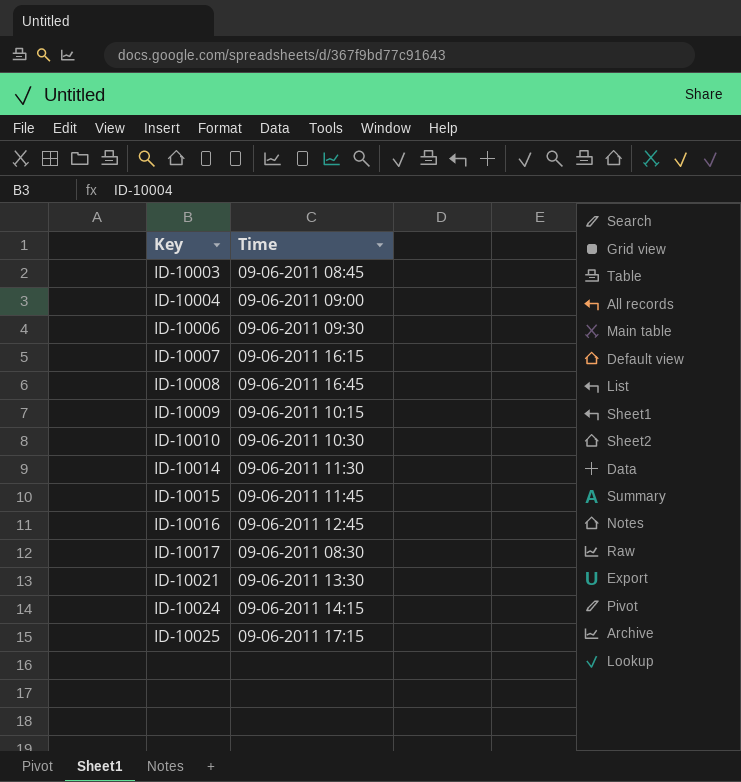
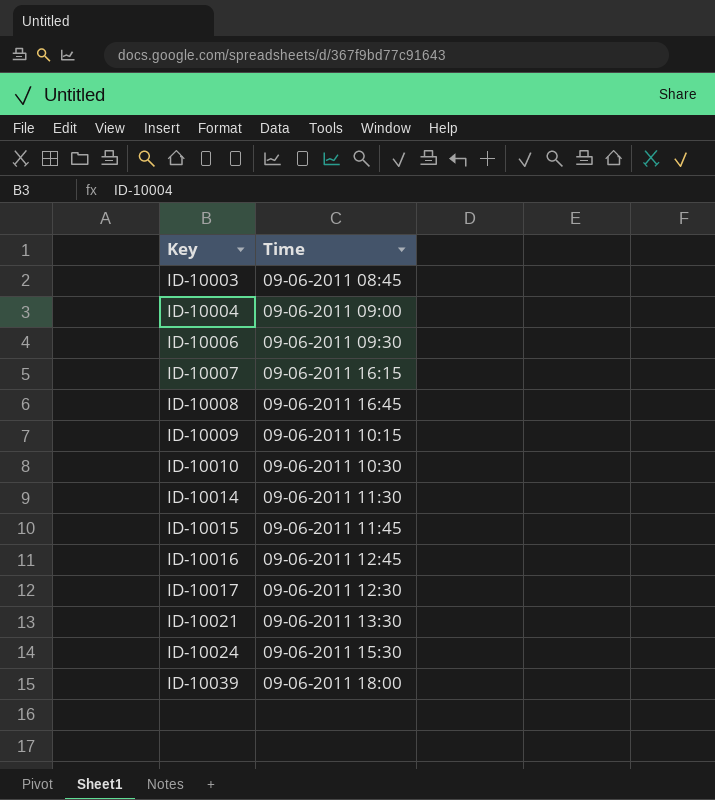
row ID-10025: 09-06-2011 17:15 -> none
ID-10017 | Time: 09-06-2011 08:30 -> 09-06-2011 12:30
ID-10024 | Time: 09-06-2011 14:15 -> 09-06-2011 15:30
row ID-10039: none -> 09-06-2011 18:00

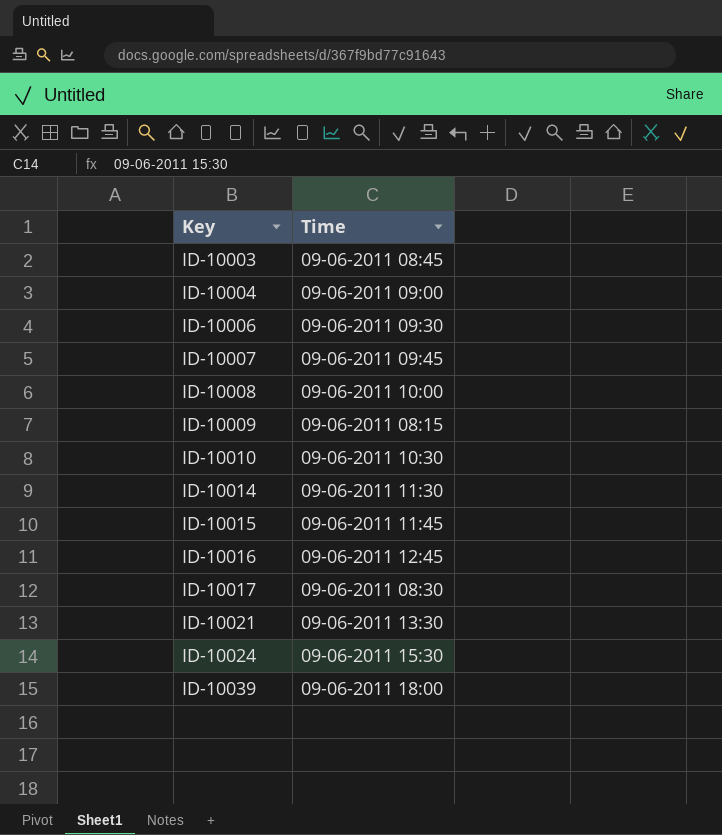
ID-10007 | Time: 09-06-2011 16:15 -> 09-06-2011 09:45
ID-10008 | Time: 09-06-2011 16:45 -> 09-06-2011 10:00
ID-10009 | Time: 09-06-2011 10:15 -> 09-06-2011 08:15
ID-10017 | Time: 09-06-2011 12:30 -> 09-06-2011 08:30

